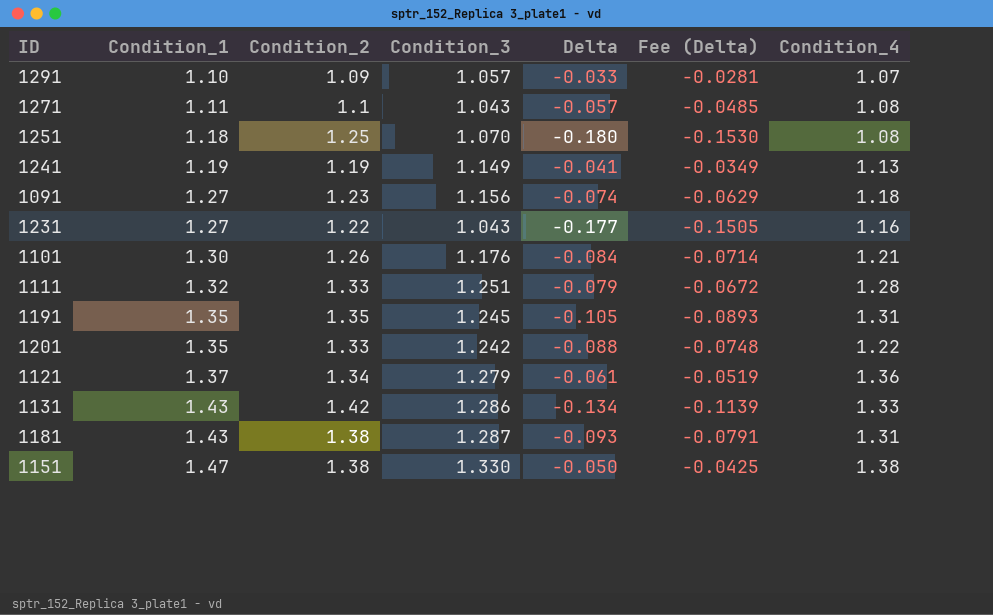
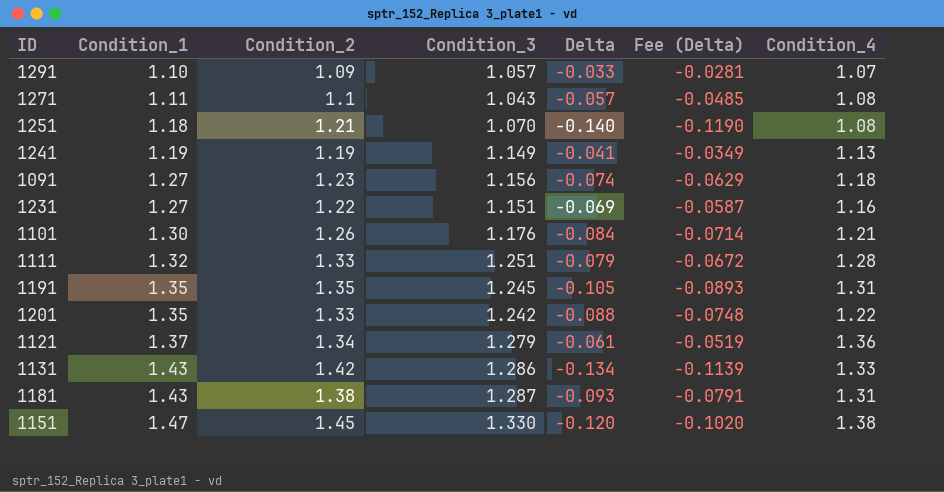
1251 | Condition_2: 1.25 -> 1.21
1251 | Delta: -0.180 -> -0.140
1251 | Fee (Delta): -0.1530 -> -0.1190
1231 | Condition_3: 1.043 -> 1.151
1231 | Delta: -0.177 -> -0.069
1231 | Fee (Delta): -0.1505 -> -0.0587
1151 | Condition_2: 1.38 -> 1.45
1151 | Delta: -0.050 -> -0.120
1151 | Fee (Delta): -0.0425 -> -0.1020

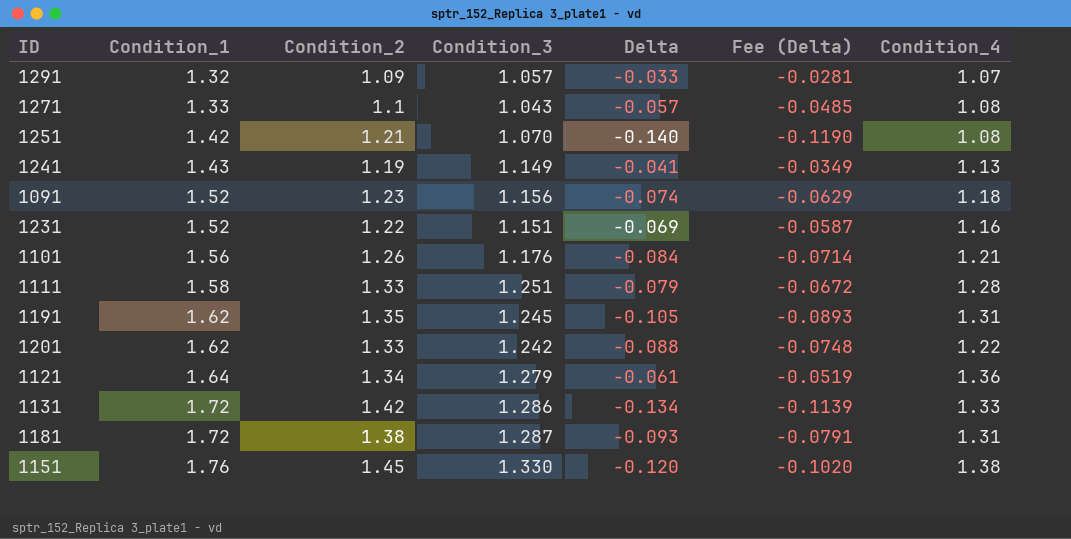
1291 | Condition_1: 1.10 -> 1.32
1271 | Condition_1: 1.11 -> 1.33
1251 | Condition_1: 1.18 -> 1.42
1241 | Condition_1: 1.19 -> 1.43
1091 | Condition_1: 1.27 -> 1.52
1231 | Condition_1: 1.27 -> 1.52
1101 | Condition_1: 1.30 -> 1.56
1111 | Condition_1: 1.32 -> 1.58
1191 | Condition_1: 1.35 -> 1.62
1201 | Condition_1: 1.35 -> 1.62
1121 | Condition_1: 1.37 -> 1.64
1131 | Condition_1: 1.43 -> 1.72
1181 | Condition_1: 1.43 -> 1.72
1151 | Condition_1: 1.47 -> 1.76

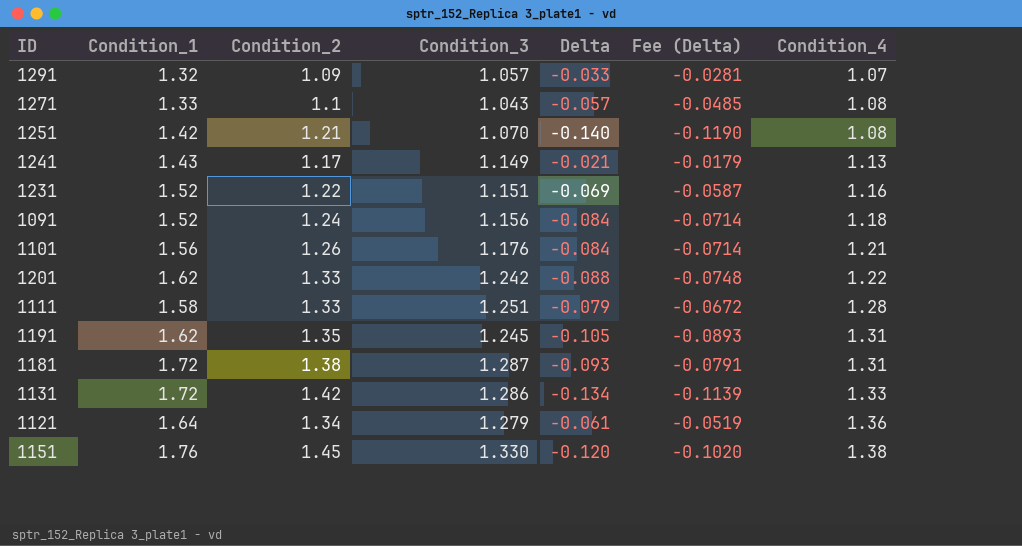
row order: Condition_1 ascending -> Condition_4 ascending
1241 | Condition_2: 1.19 -> 1.17
1241 | Delta: -0.041 -> -0.021
1241 | Fee (Delta): -0.0349 -> -0.0179
1091 | Condition_2: 1.23 -> 1.24
1091 | Delta: -0.074 -> -0.084
1091 | Fee (Delta): -0.0629 -> -0.0714

